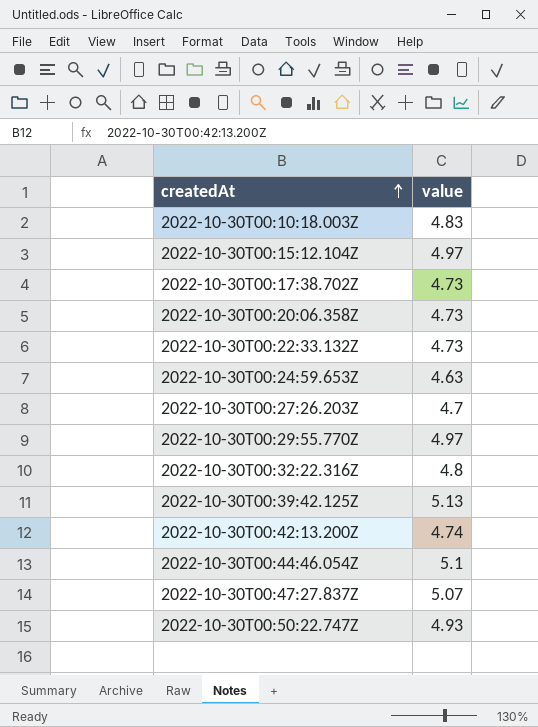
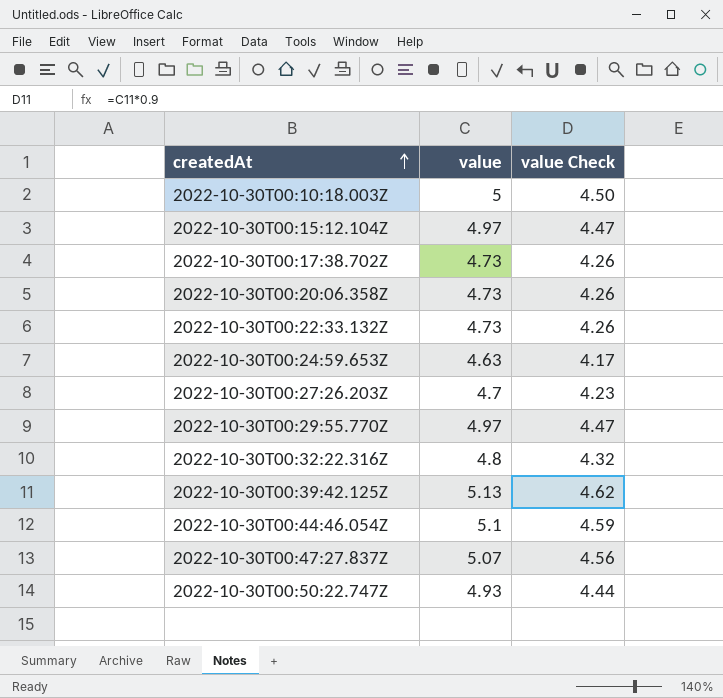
column value Check | formula: none -> [value] * 0.9
row 2022-10-30T00:42:13.200Z: 4.74 -> none
2022-10-30T00:10:18.003Z | value: 4.83 -> 5

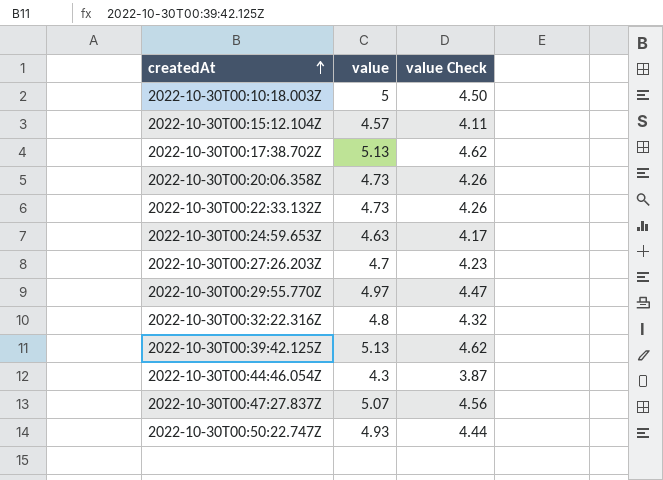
2022-10-30T00:15:12.104Z | value: 4.97 -> 4.57
2022-10-30T00:15:12.104Z | value Check: 4.47 -> 4.11
2022-10-30T00:17:38.702Z | value: 4.73 -> 5.13
2022-10-30T00:17:38.702Z | value Check: 4.26 -> 4.62
2022-10-30T00:44:46.054Z | value: 5.1 -> 4.3
2022-10-30T00:44:46.054Z | value Check: 4.59 -> 3.87

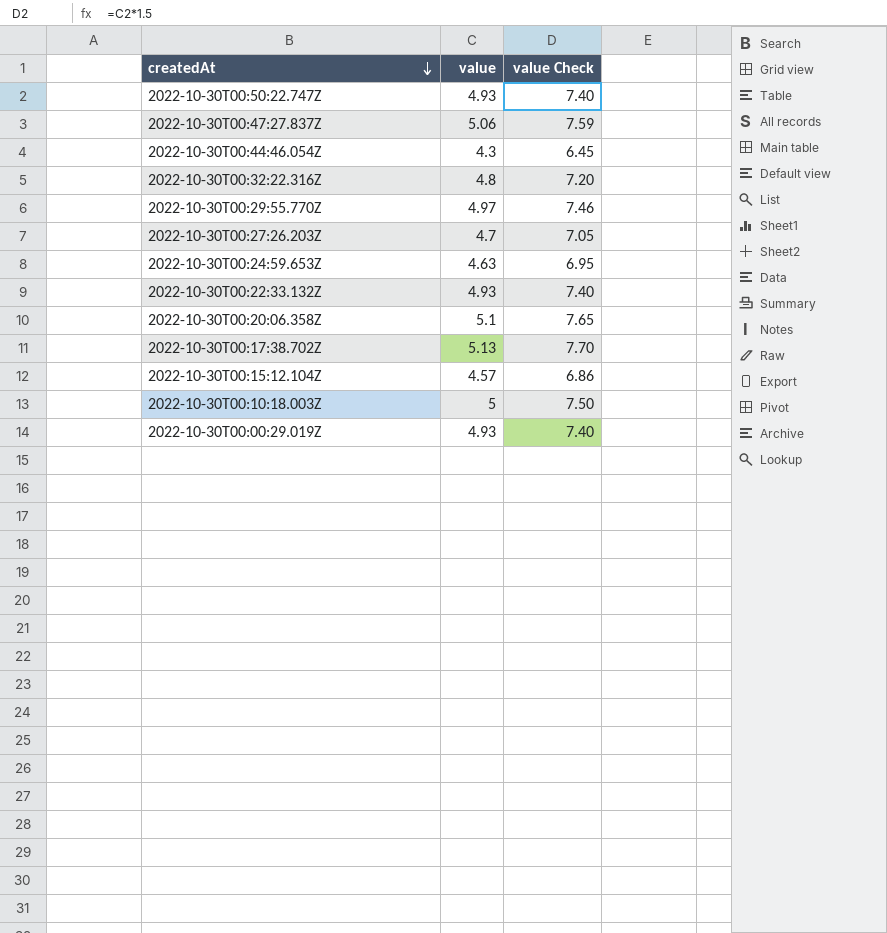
row order: createdAt ascending -> createdAt descending
column value Check | formula: [value] * 0.9 -> [value] * 1.5
row 2022-10-30T00:39:42.125Z: 5.13 | 4.62 -> none
2022-10-30T00:47:27.837Z | value: 5.07 -> 5.06
2022-10-30T00:22:33.132Z | value: 4.73 -> 4.93
2022-10-30T00:20:06.358Z | value: 4.73 -> 5.1
row 2022-10-30T00:00:29.019Z: none -> 4.93 | 7.40

